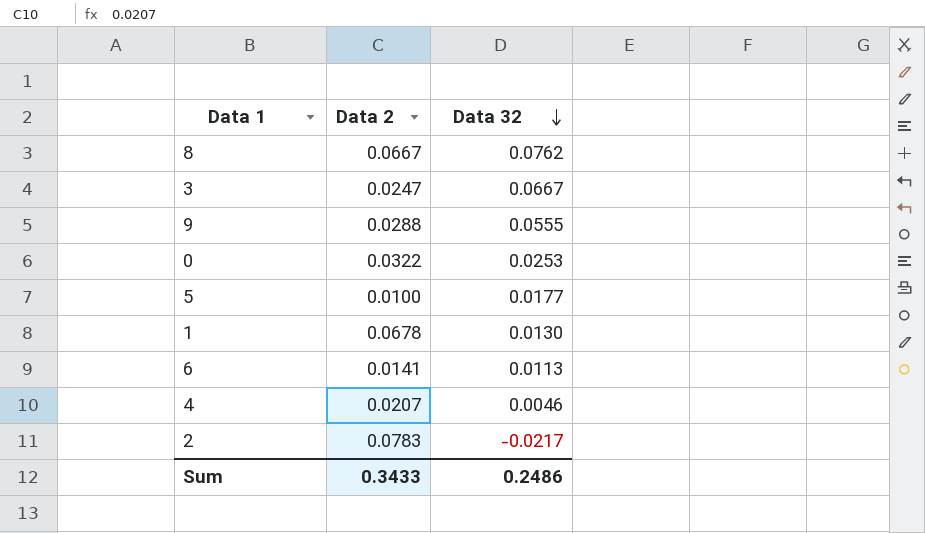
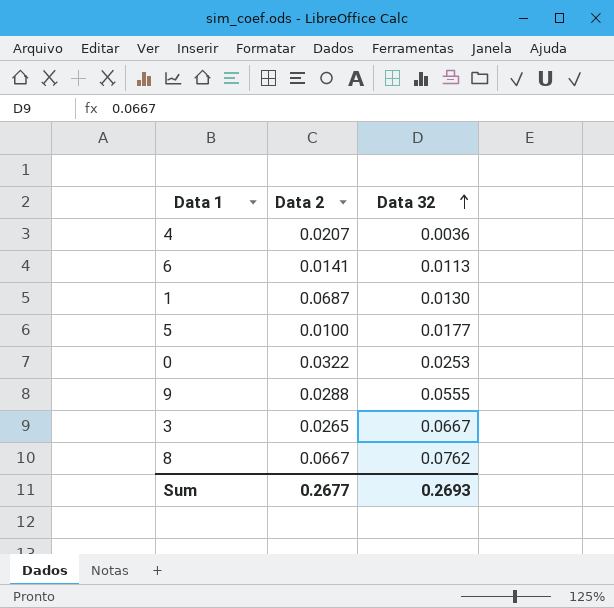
row order: Data 32 descending -> Data 32 ascending
row 2: 0.0783 | -0.0217 -> none
4 | Data 32: 0.0046 -> 0.0036
1 | Data 2: 0.0678 -> 0.0687
3 | Data 2: 0.0247 -> 0.0265
Sum | Data 2: 0.3433 -> 0.2677
Sum | Data 32: 0.2486 -> 0.2693

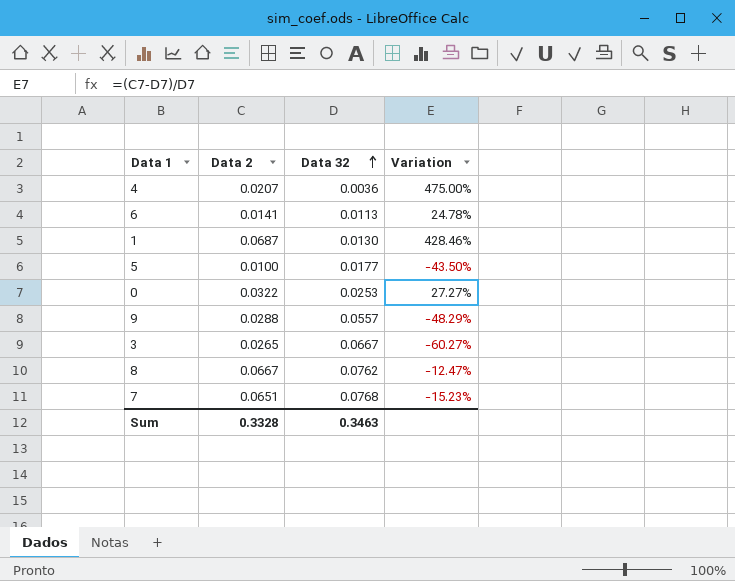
column Variation | formula: none -> ([Data 2] - [Data 32]) / [Data 32]
9 | Data 32: 0.0555 -> 0.0557
row 7: none -> 0.0651 | 0.0768 | -15.23%
Sum | Data 2: 0.2677 -> 0.3328
Sum | Data 32: 0.2693 -> 0.3463

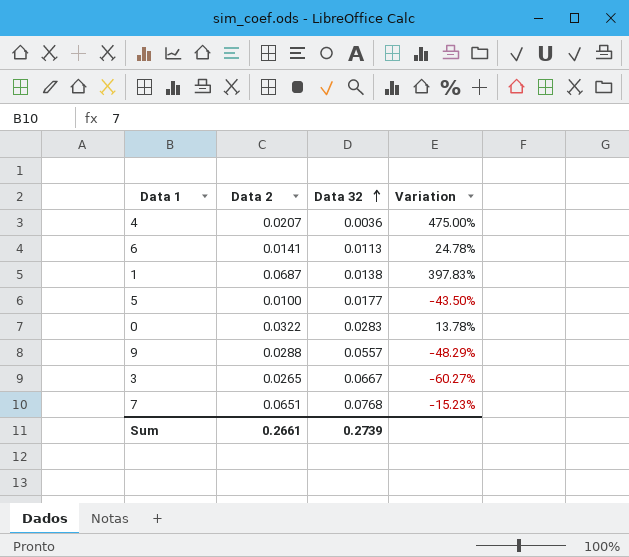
row 8: 0.0667 | 0.0762 | -12.47% -> none
1 | Data 32: 0.0130 -> 0.0138
1 | Variation: 428.46% -> 397.83%
0 | Data 32: 0.0253 -> 0.0283
0 | Variation: 27.27% -> 13.78%
Sum | Data 2: 0.3328 -> 0.2661
Sum | Data 32: 0.3463 -> 0.2739

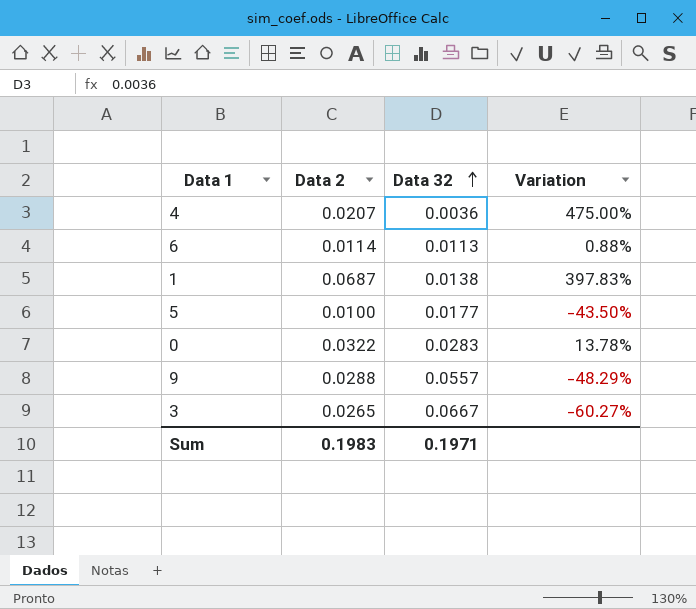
row 7: 0.0651 | 0.0768 | -15.23% -> none
6 | Data 2: 0.0141 -> 0.0114
6 | Variation: 24.78% -> 0.88%
Sum | Data 2: 0.2661 -> 0.1983
Sum | Data 32: 0.2739 -> 0.1971

